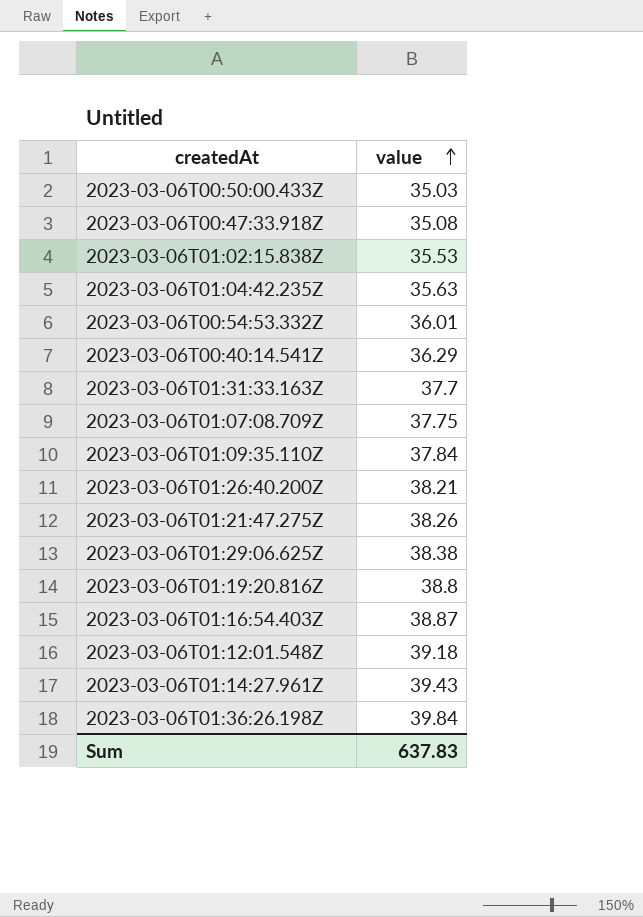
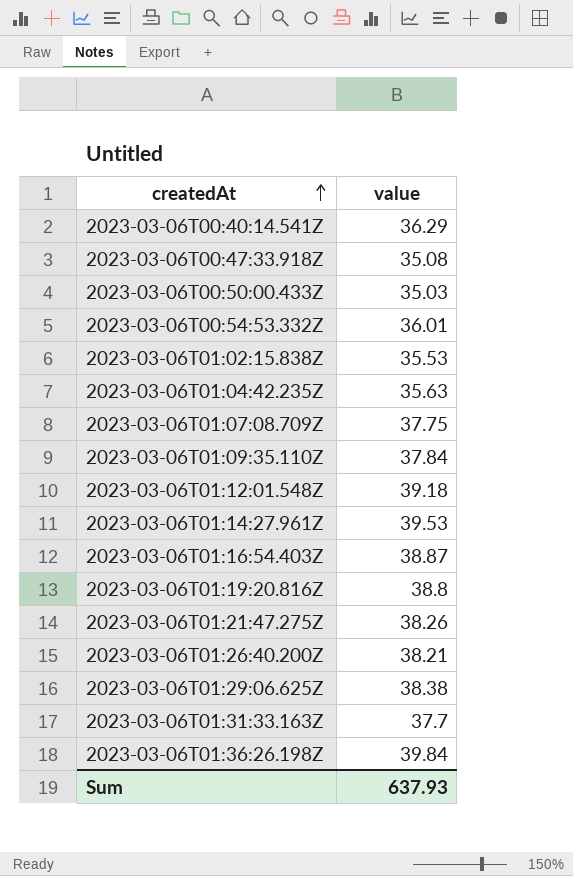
row order: value ascending -> createdAt ascending
2023-03-06T01:14:27.961Z | value: 39.43 -> 39.53
Sum | value: 637.83 -> 637.93

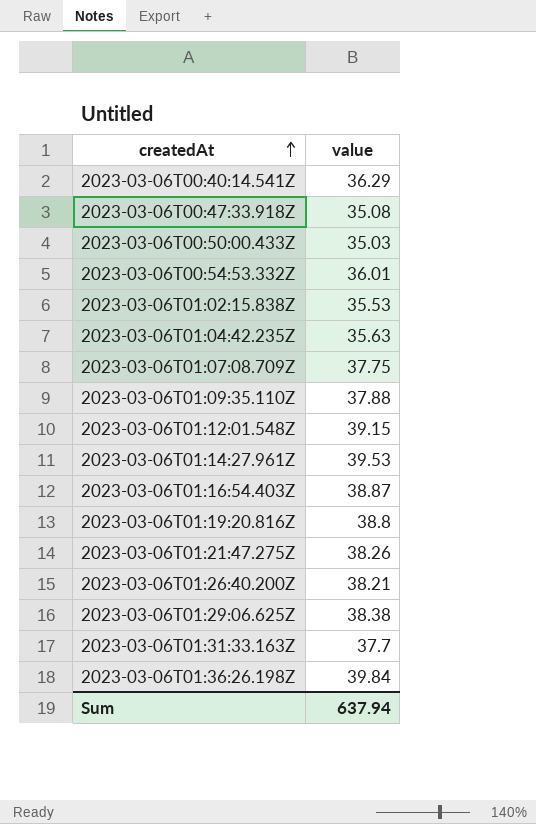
2023-03-06T01:09:35.110Z | value: 37.84 -> 37.88
2023-03-06T01:12:01.548Z | value: 39.18 -> 39.15
Sum | value: 637.93 -> 637.94

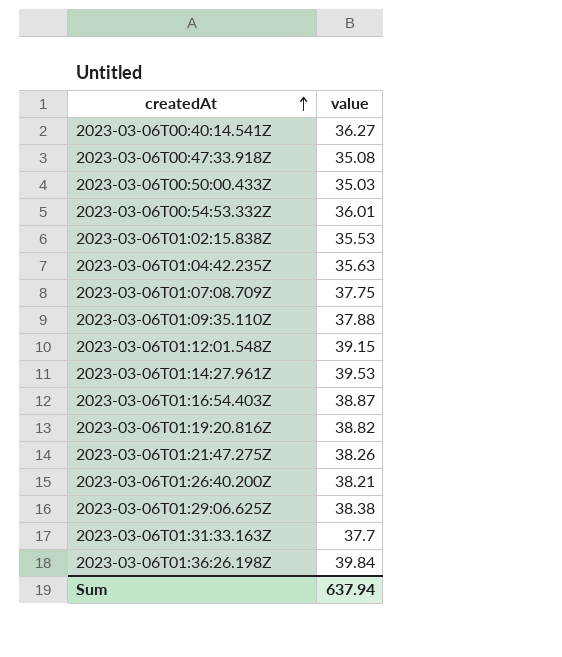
2023-03-06T00:40:14.541Z | value: 36.29 -> 36.27
2023-03-06T01:19:20.816Z | value: 38.8 -> 38.82

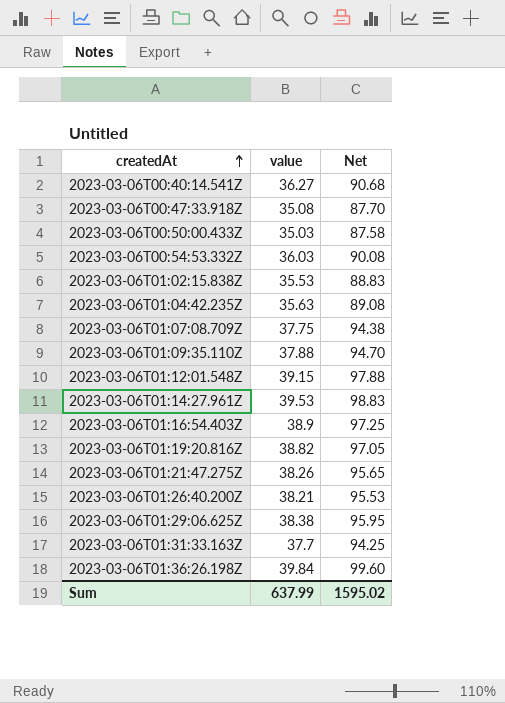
column Net | formula: none -> [value] * 2.5
2023-03-06T00:54:53.332Z | value: 36.01 -> 36.03
2023-03-06T01:16:54.403Z | value: 38.87 -> 38.9
Sum | value: 637.94 -> 637.99

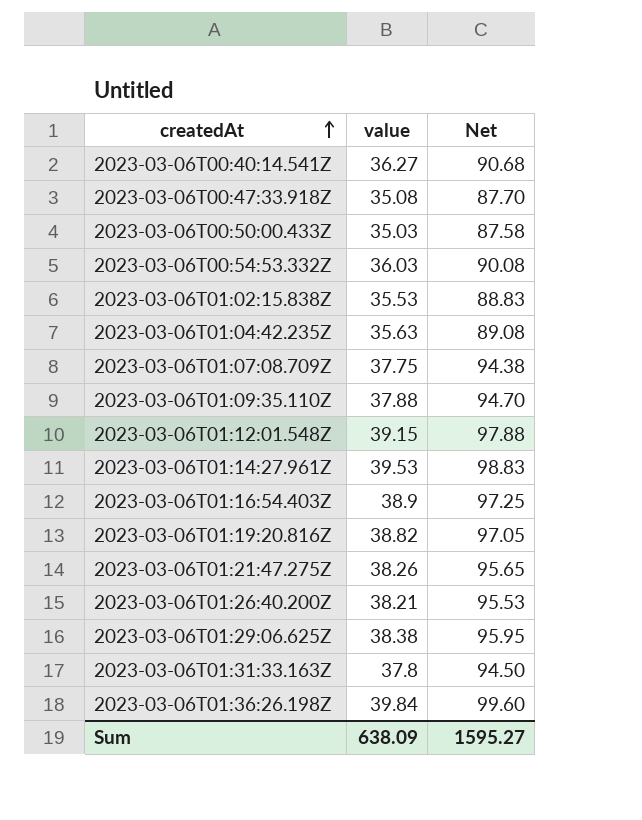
2023-03-06T01:31:33.163Z | value: 37.7 -> 37.8
2023-03-06T01:31:33.163Z | Net: 94.25 -> 94.50
Sum | value: 637.99 -> 638.09
Sum | Net: 1595.02 -> 1595.27

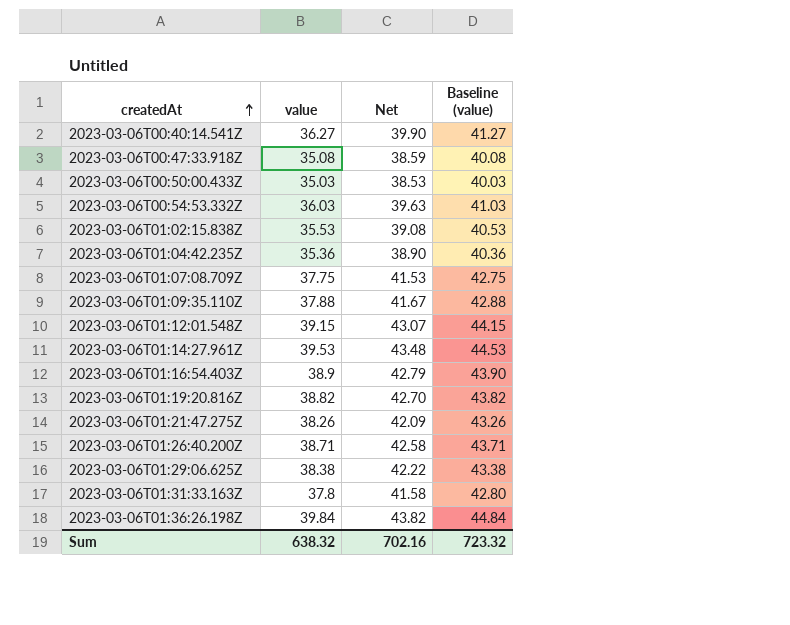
column Net | formula: [value] * 2.5 -> [value] * 1.1
column Baseline (value) | formula: none -> [value] + 5
2023-03-06T01:04:42.235Z | value: 35.63 -> 35.36
2023-03-06T01:26:40.200Z | value: 38.21 -> 38.71
Sum | value: 638.09 -> 638.32
Sum | Net: 1595.27 -> 702.16

